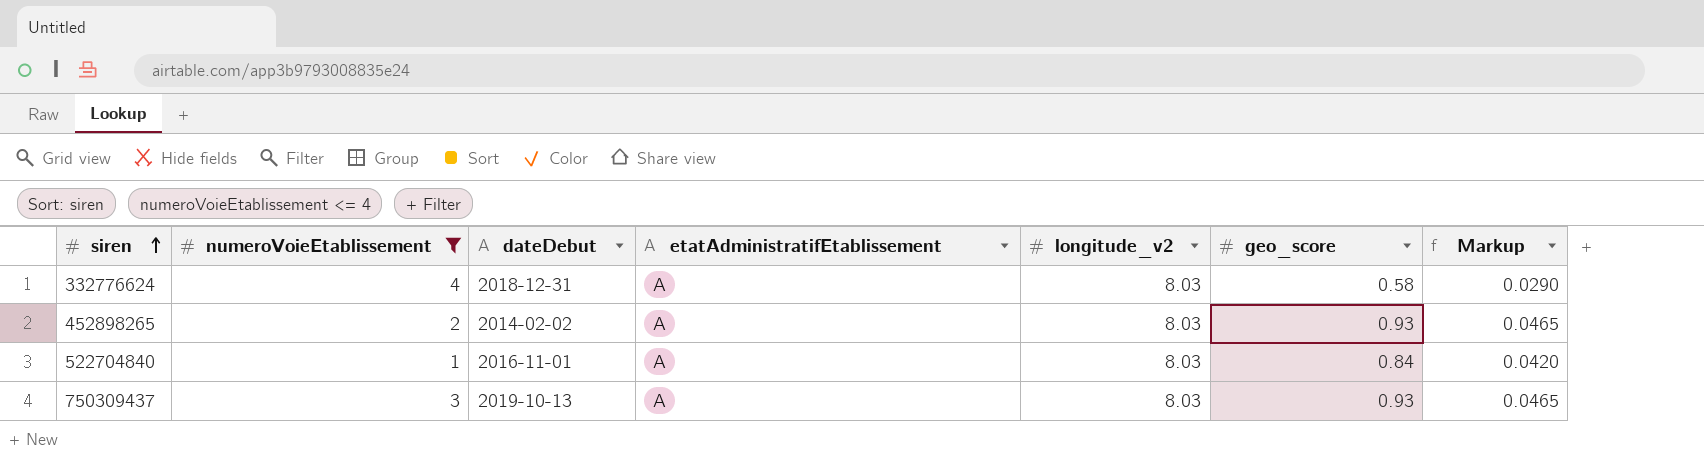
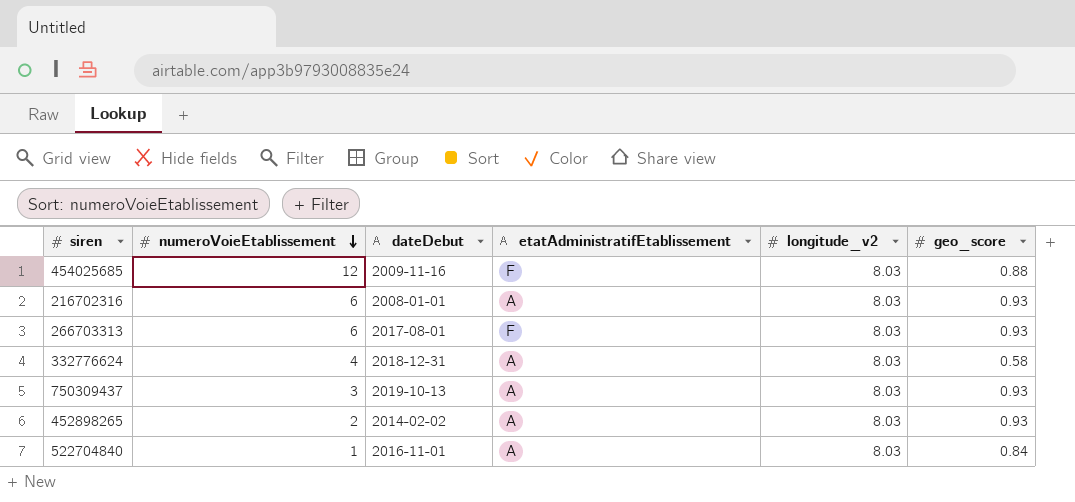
filter: numeroVoieEtablissement <= 4 -> none
row order: siren ascending -> numeroVoieEtablissement descending
column Markup | formula: [geo_score] * 0.05 -> none

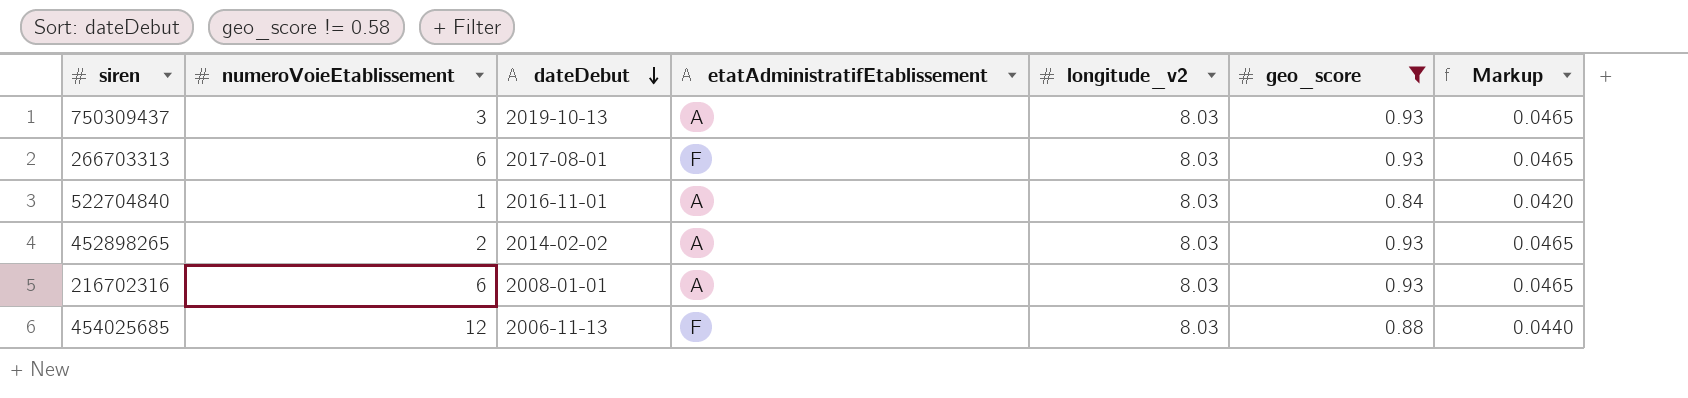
filter: none -> geo_score != 0.58
row order: numeroVoieEtablissement descending -> dateDebut descending
column Markup | formula: none -> [geo_score] * 0.05
454025685 | dateDebut: 2009-11-16 -> 2006-11-13

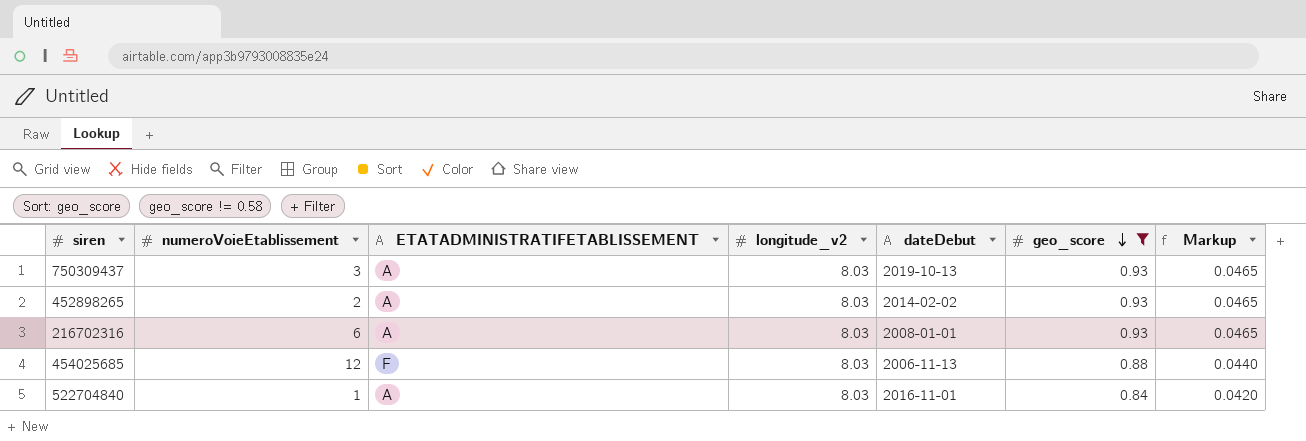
row order: dateDebut descending -> geo_score descending
column name: etatAdministratifEtablissement -> ETATADMINISTRATIFETABLISSEMENT
column dateDebut | position: 3 -> 5
row 266703313: 6 | 2017-08-01 | F | 8.03 | 0.93 | 0.0465 -> none

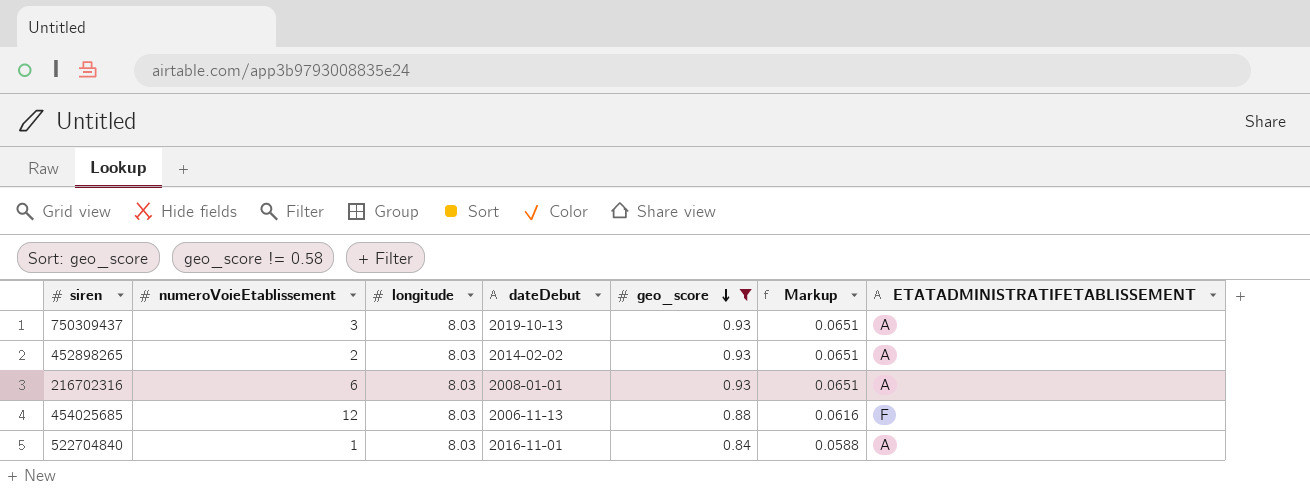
column name: longitude_v2 -> longitude
column Markup | formula: [geo_score] * 0.05 -> [geo_score] * 0.07
column ETATADMINISTRATIFETABLISSEMENT | position: 3 -> 7

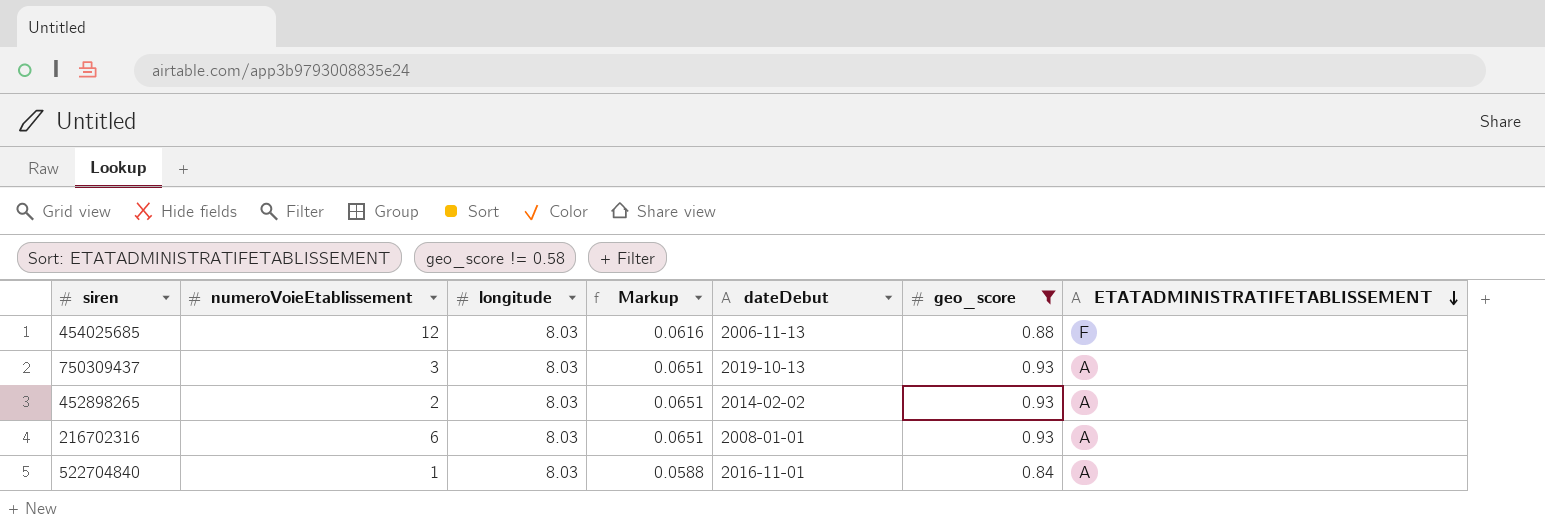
row order: geo_score descending -> ETATADMINISTRATIFETABLISSEMENT descending
column Markup | position: 6 -> 4

